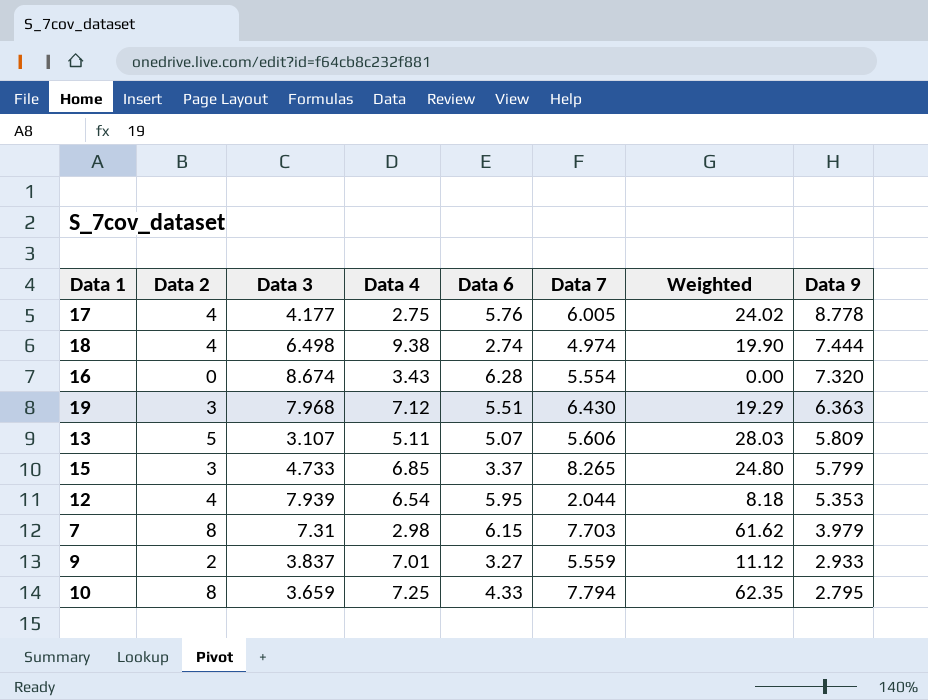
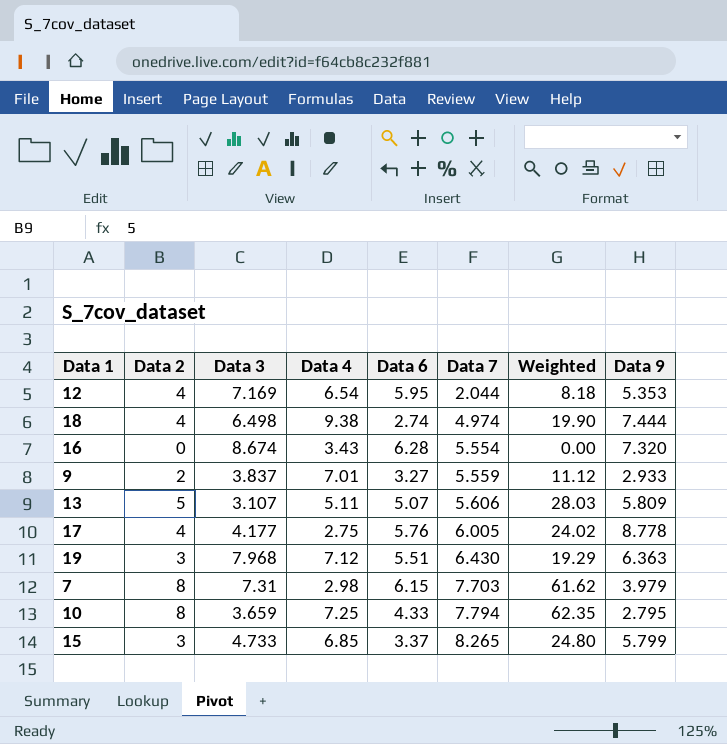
row order: Data 9 descending -> Data 7 ascending
12 | Data 3: 7.939 -> 7.169

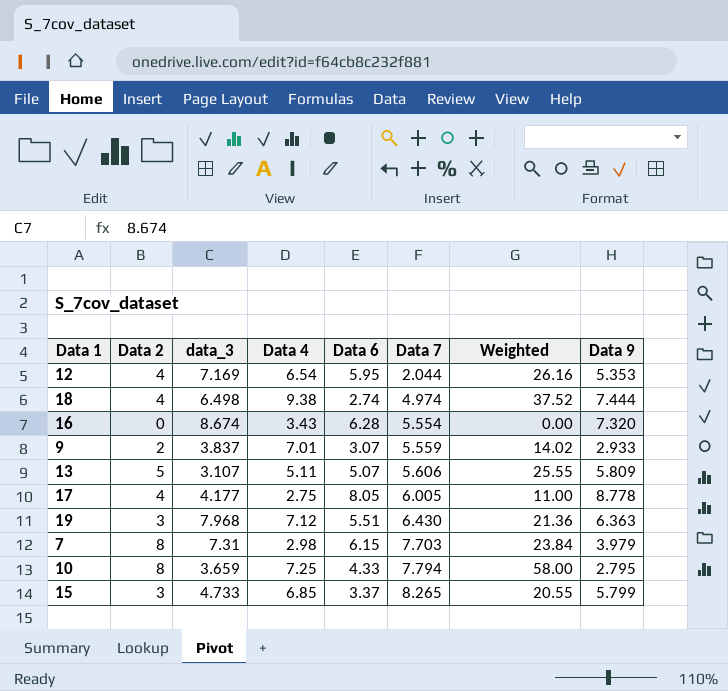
column name: Data 3 -> data_3
column Weighted | formula: [Data 2] * [Data 7] -> [Data 2] * [Data 4]
9 | Data 6: 3.27 -> 3.07
17 | Data 6: 5.76 -> 8.05

